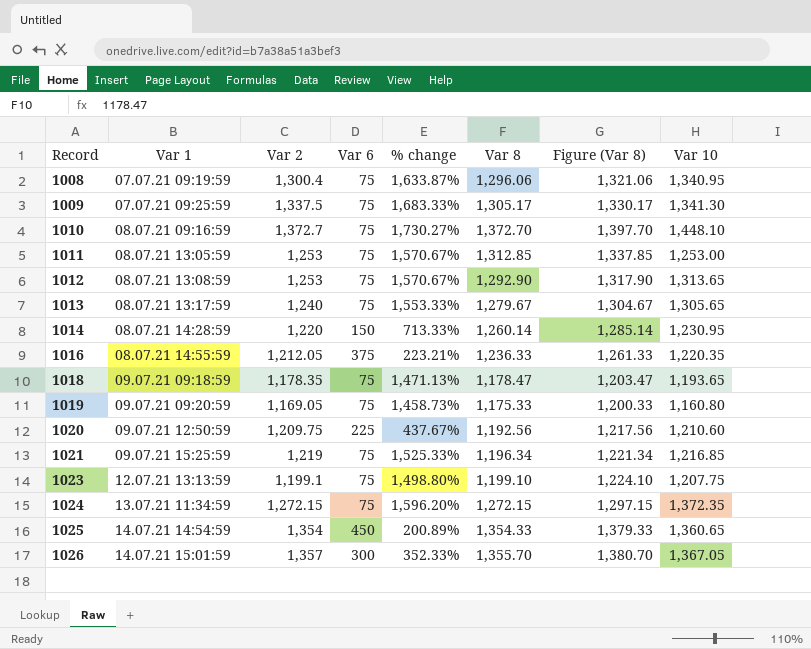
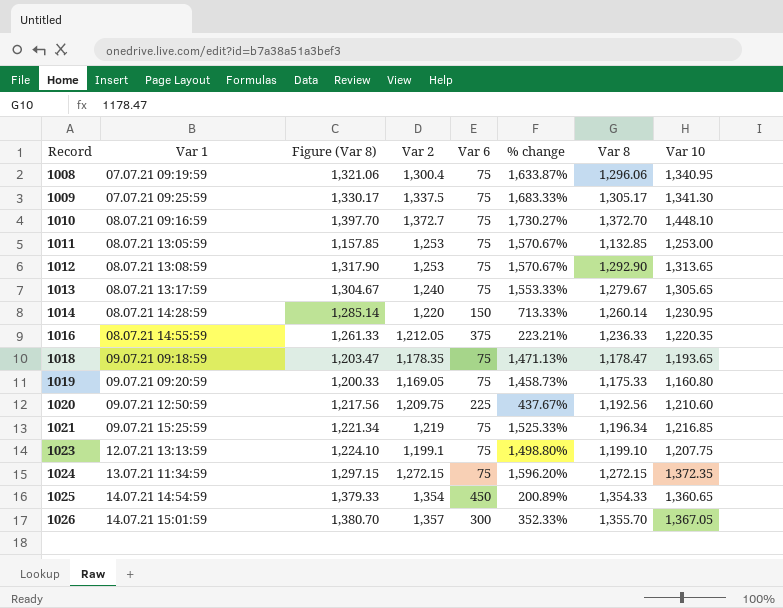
column Figure (Var 8) | position: 7 -> 3
1011 | Figure (Var 8): 1,337.85 -> 1,157.85
1011 | Var 8: 1,312.85 -> 1,132.85

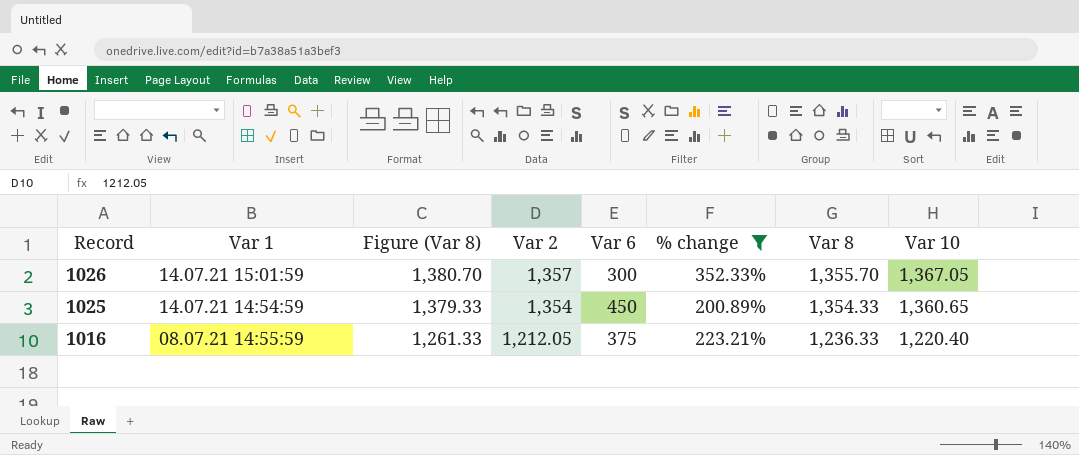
filter: none -> % change <= 352.33%
row order: Record ascending -> Record descending
1016 | Var 10: 1,220.35 -> 1,220.40

